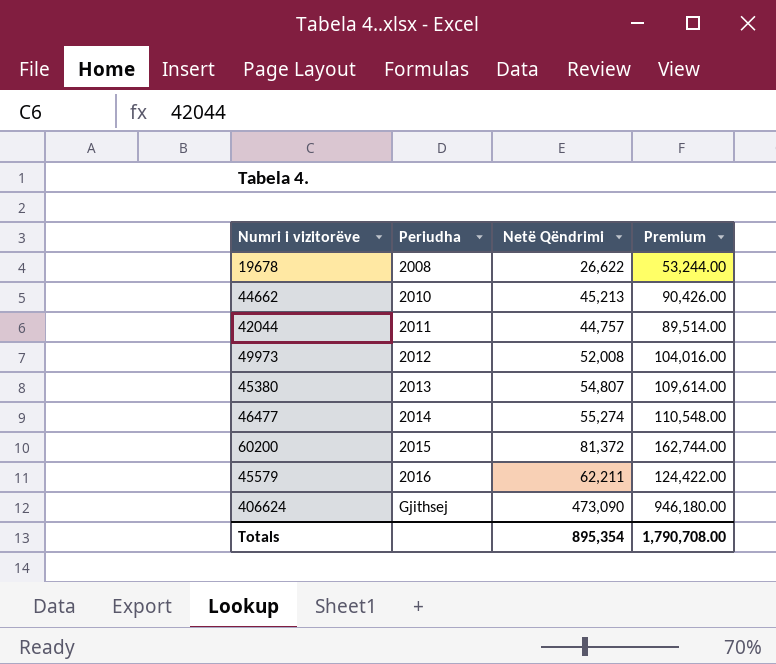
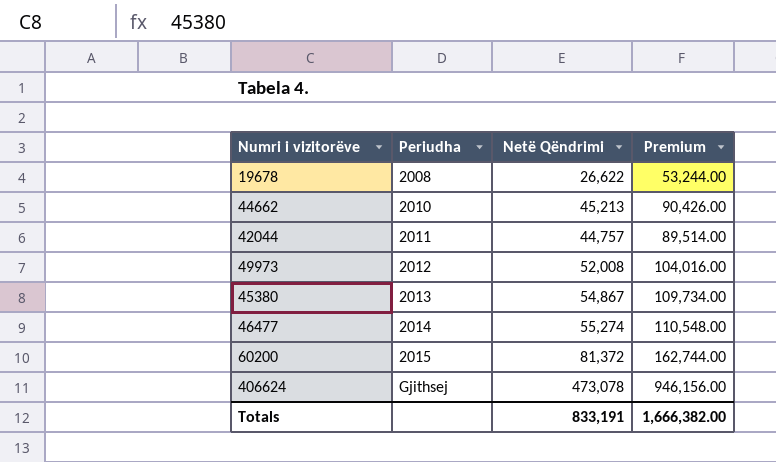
row 45579: 2016 | 62,211 | 124,422.00 -> none
45380 | Netë Qëndrimi: 54,807 -> 54,867
45380 | Premium: 109,614.00 -> 109,734.00
406624 | Netë Qëndrimi: 473,090 -> 473,078
406624 | Premium: 946,180.00 -> 946,156.00
Totals | Netë Qëndrimi: 895,354 -> 833,191
Totals | Premium: 1,790,708.00 -> 1,666,382.00

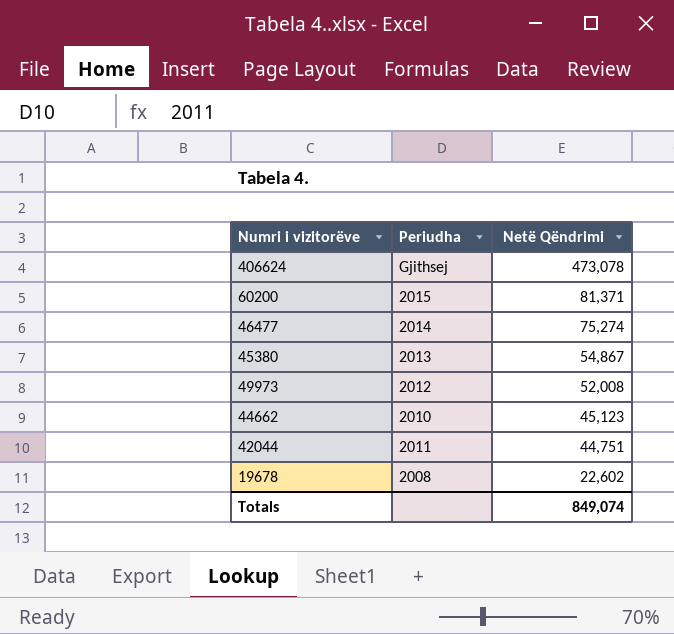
row order: Periudha ascending -> Netë Qëndrimi descending
column Premium | formula: [Netë Qëndrimi] * 2 -> none
60200 | Netë Qëndrimi: 81,372 -> 81,371
46477 | Netë Qëndrimi: 55,274 -> 75,274
44662 | Netë Qëndrimi: 45,213 -> 45,123
42044 | Netë Qëndrimi: 44,757 -> 44,751
19678 | Netë Qëndrimi: 26,622 -> 22,602
Totals | Netë Qëndrimi: 833,191 -> 849,074

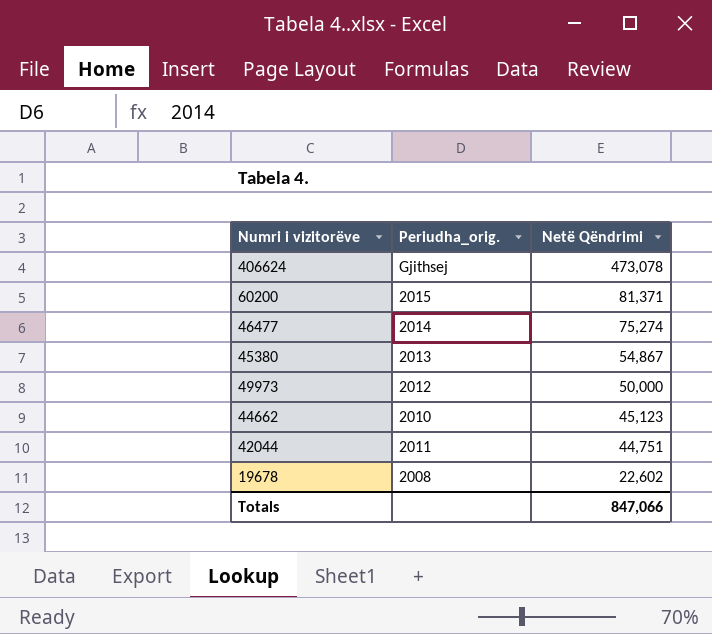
column name: Periudha -> Periudha_orig.
49973 | Netë Qëndrimi: 52,008 -> 50,000
Totals | Netë Qëndrimi: 849,074 -> 847,066

